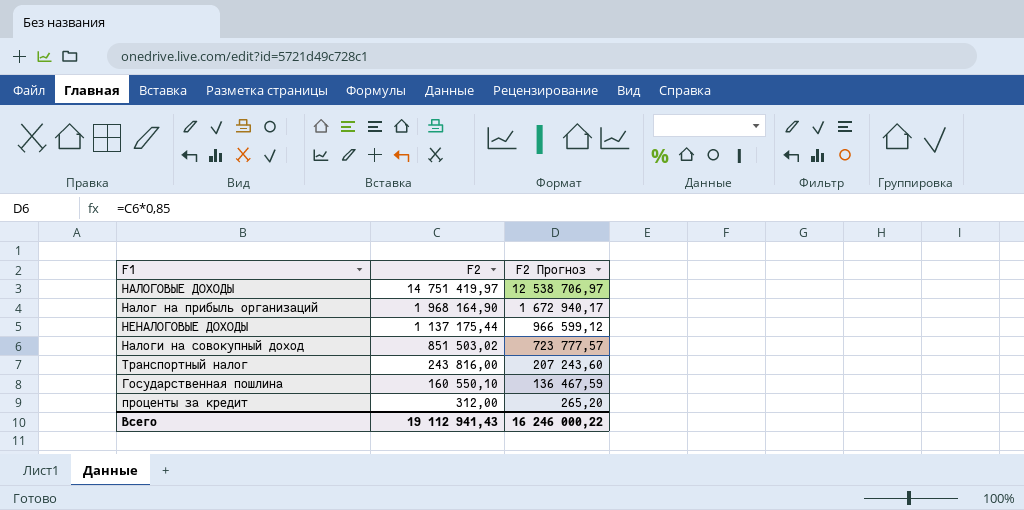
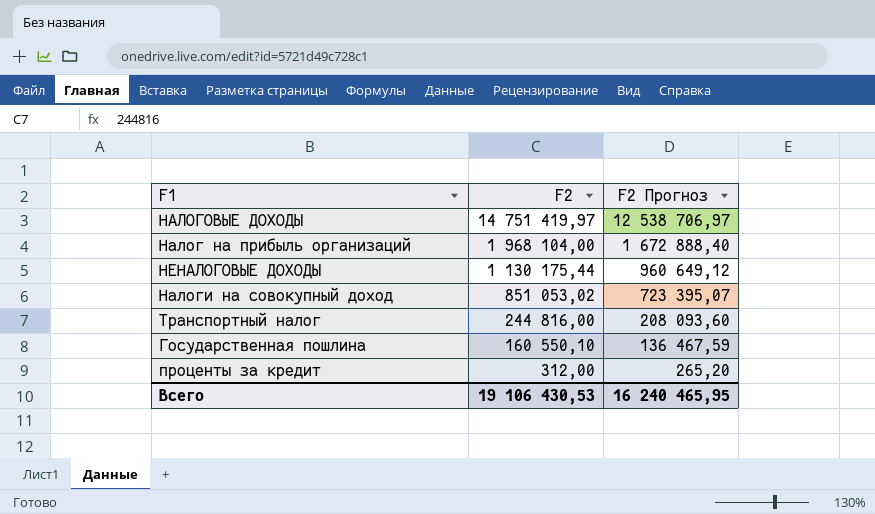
Налог на прибыль организаций | F2: 1 968 164,90 -> 1 968 104,00
Налог на прибыль организаций | F2 Прогноз: 1 672 940,17 -> 1 672 888,40
НЕНАЛОГОВЫЕ ДОХОДЫ | F2: 1 137 175,44 -> 1 130 175,44
НЕНАЛОГОВЫЕ ДОХОДЫ | F2 Прогноз: 966 599,12 -> 960 649,12
Налоги на совокупный доход | F2: 851 503,02 -> 851 053,02
Налоги на совокупный доход | F2 Прогноз: 723 777,57 -> 723 395,07
Транспортный налог | F2: 243 816,00 -> 244 816,00
Транспортный налог | F2 Прогноз: 207 243,60 -> 208 093,60
Всего | F2: 19 112 941,43 -> 19 106 430,53
Всего | F2 Прогноз: 16 246 000,22 -> 16 240 465,95

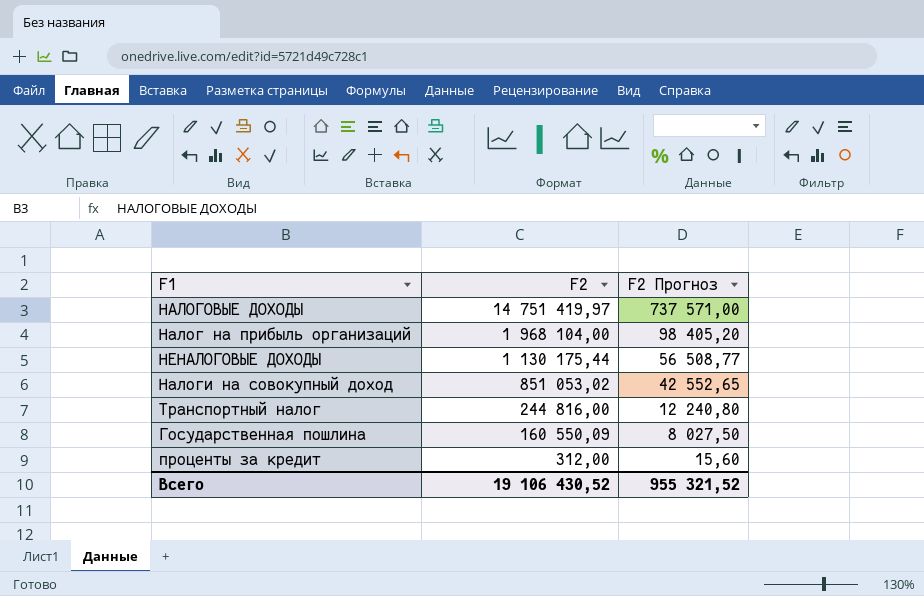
column F2 Прогноз | formula: [F2] * 0,85 -> [F2] * 0,05
Государственная пошлина | F2: 160 550,10 -> 160 550,09
Всего | F2: 19 106 430,53 -> 19 106 430,52
Всего | F2 Прогноз: 16 240 465,95 -> 955 321,52

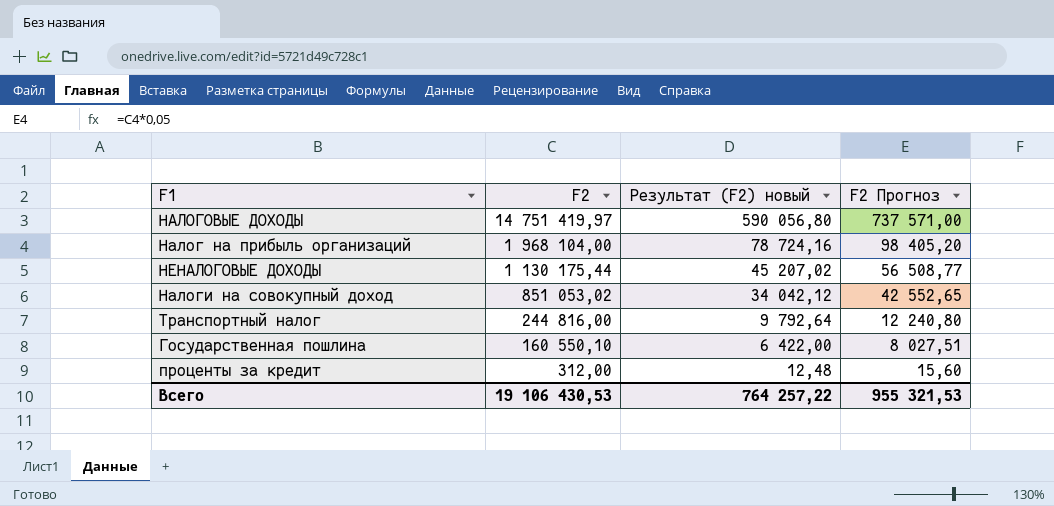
column Результат (F2) новый | formula: none -> [F2] * 0,04
Государственная пошлина | F2: 160 550,09 -> 160 550,10
Государственная пошлина | F2 Прогноз: 8 027,50 -> 8 027,51
Всего | F2: 19 106 430,52 -> 19 106 430,53
Всего | F2 Прогноз: 955 321,52 -> 955 321,53

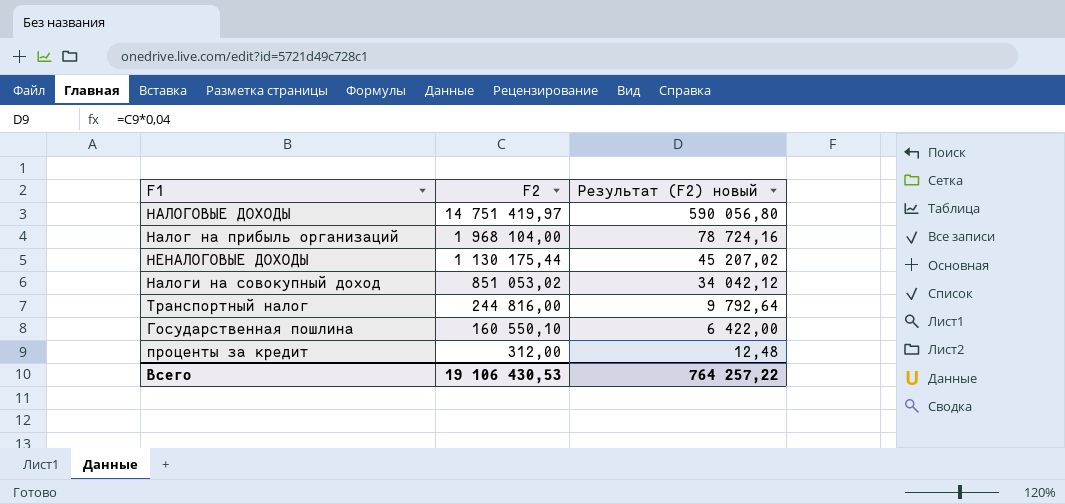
column F2 Прогноз | formula: [F2] * 0,05 -> none

